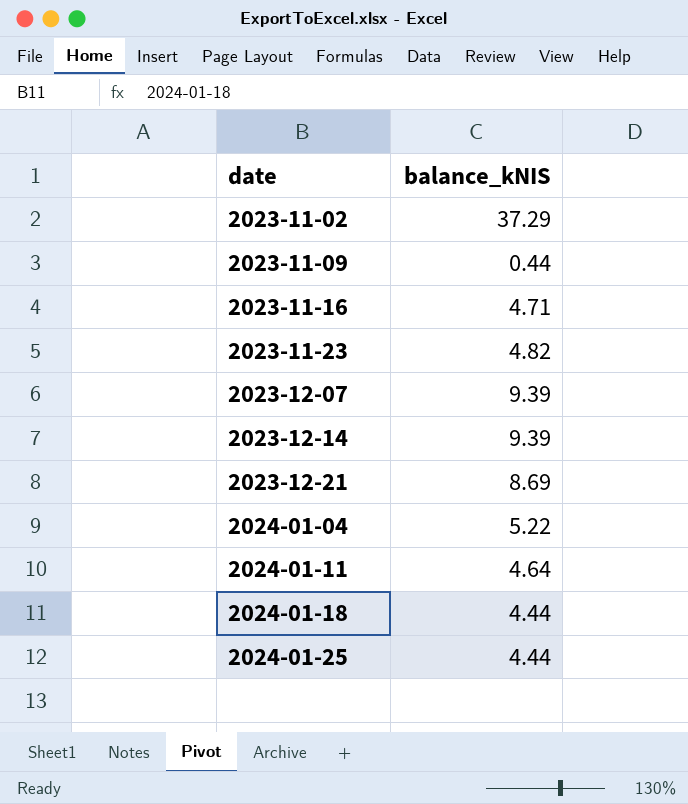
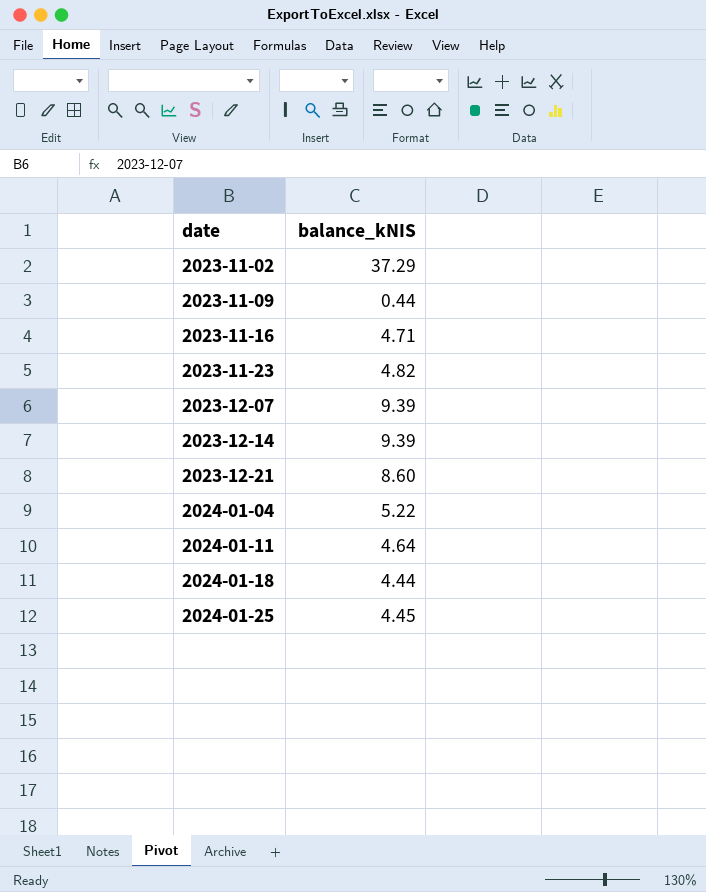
2023-12-21 | balance_kNIS: 8.69 -> 8.60
2024-01-25 | balance_kNIS: 4.44 -> 4.45

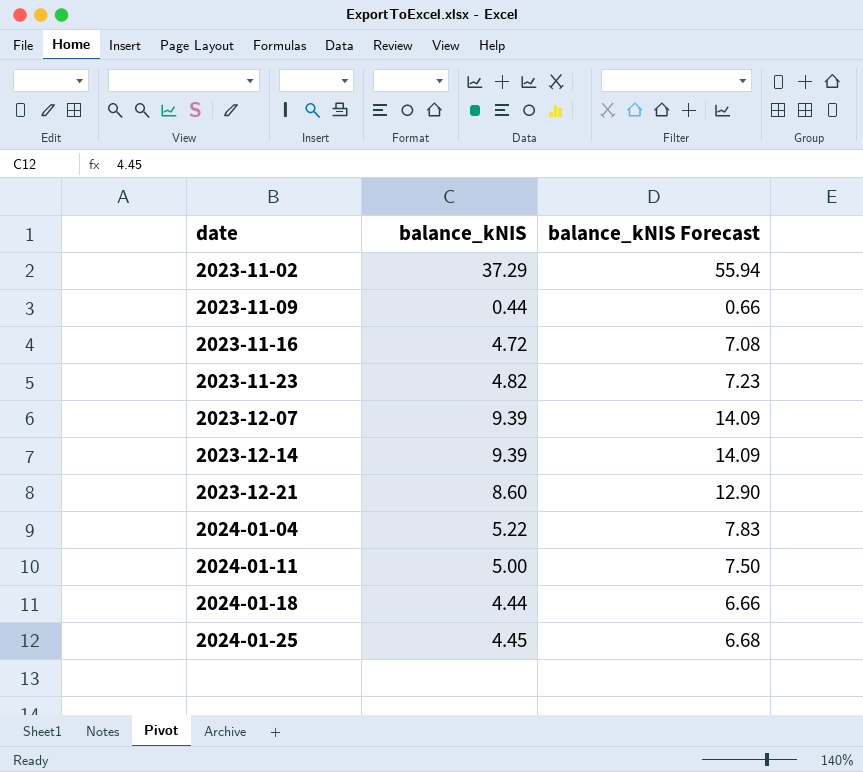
column balance_kNIS Forecast | formula: none -> [balance_kNIS] * 1.5
2023-11-16 | balance_kNIS: 4.71 -> 4.72
2024-01-11 | balance_kNIS: 4.64 -> 5.00

